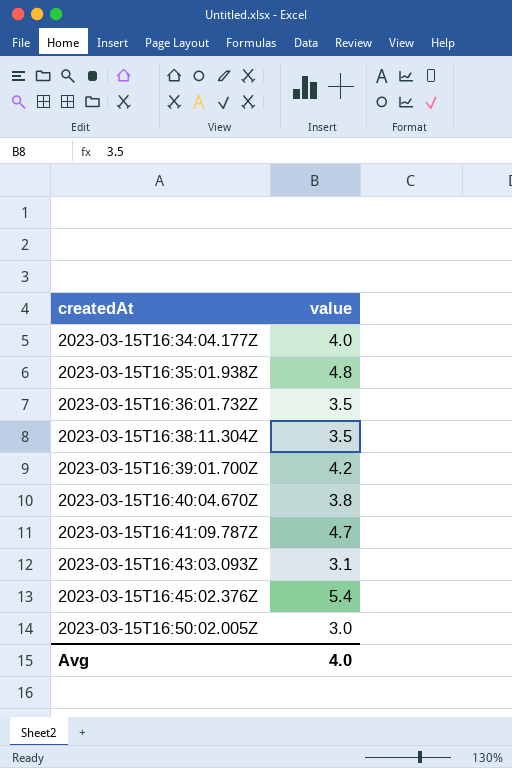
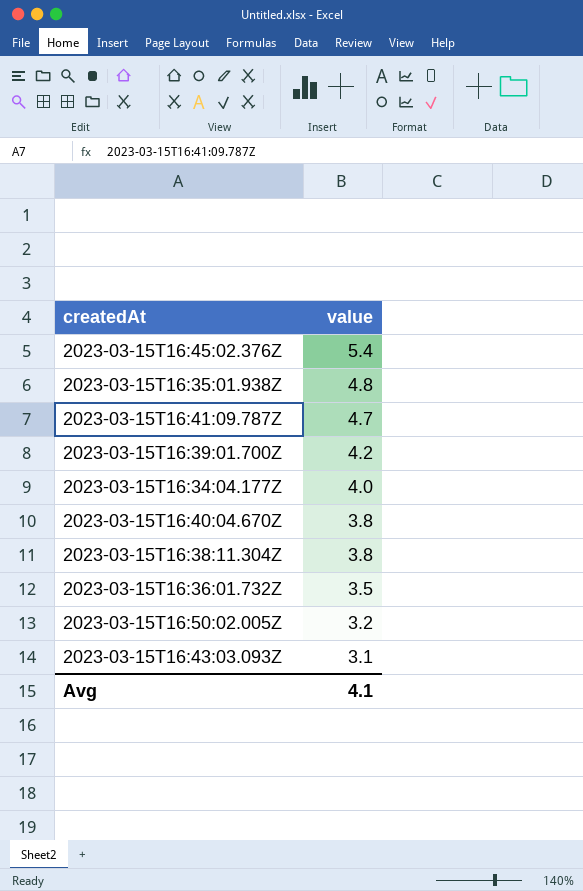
row order: createdAt ascending -> value descending
2023-03-15T16:38:11.304Z | value: 3.5 -> 3.8
2023-03-15T16:50:02.005Z | value: 3.0 -> 3.2
Avg | value: 4.0 -> 4.1

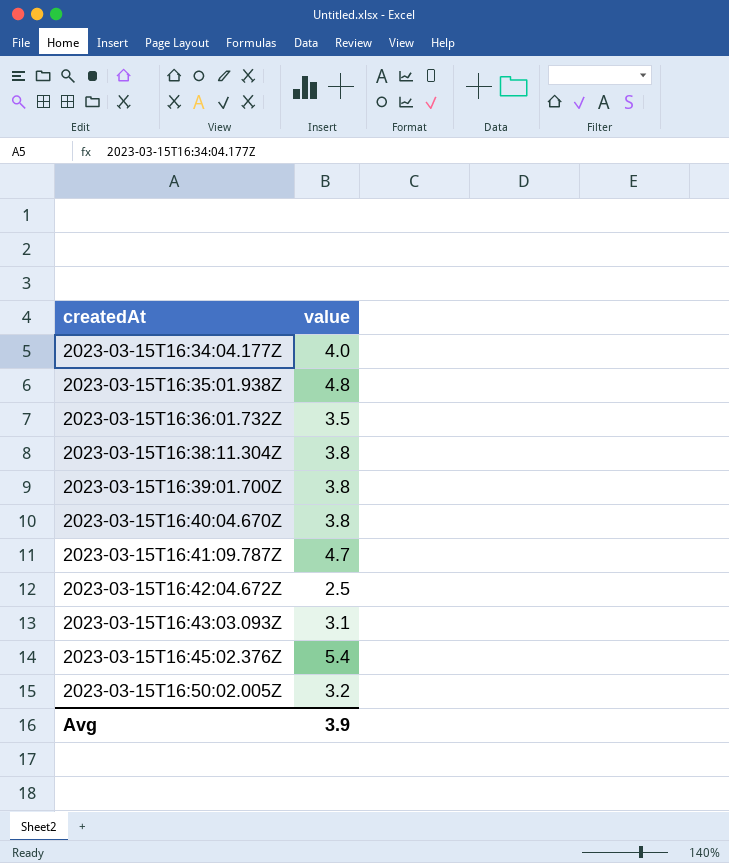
row order: value descending -> createdAt ascending
2023-03-15T16:39:01.700Z | value: 4.2 -> 3.8
row 2023-03-15T16:42:04.672Z: none -> 2.5
Avg | value: 4.1 -> 3.9

